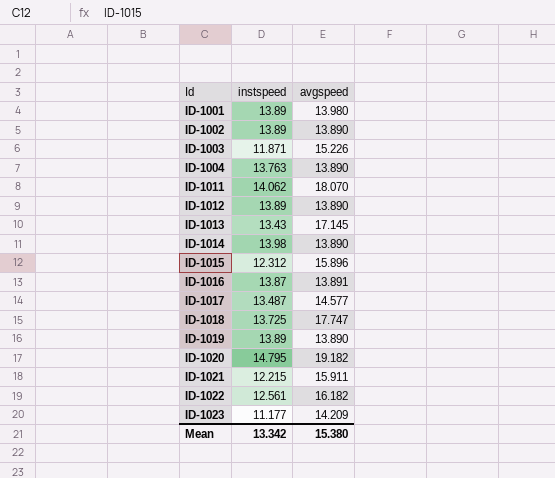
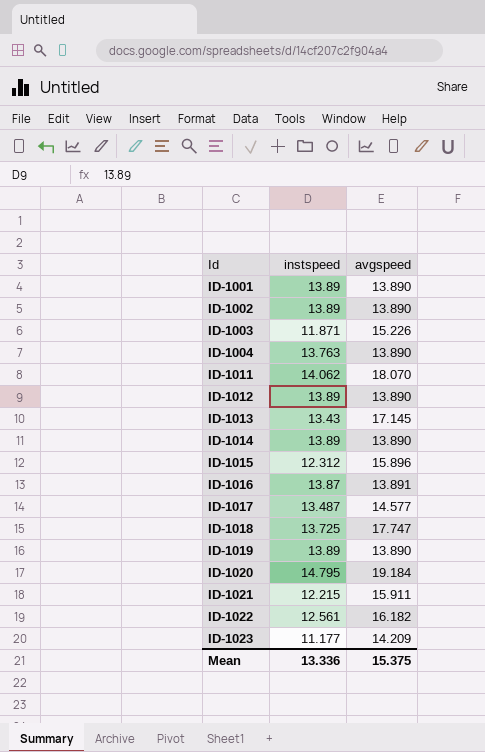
ID-1001 | avgspeed: 13.980 -> 13.890
ID-1014 | instspeed: 13.98 -> 13.89
ID-1020 | avgspeed: 19.182 -> 19.184
Mean | instspeed: 13.342 -> 13.336
Mean | avgspeed: 15.380 -> 15.375

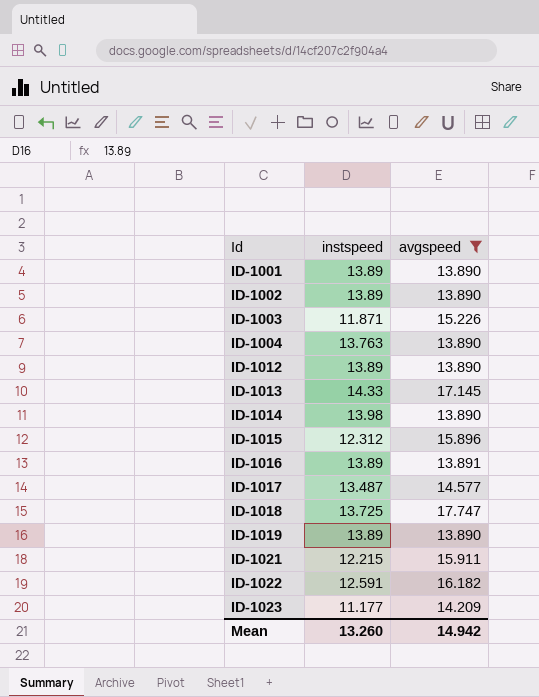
filter: none -> avgspeed <= 17.747
ID-1013 | instspeed: 13.43 -> 14.33
ID-1014 | instspeed: 13.89 -> 13.98
ID-1016 | instspeed: 13.87 -> 13.89
ID-1022 | instspeed: 12.561 -> 12.591
Mean | instspeed: 13.336 -> 13.260
Mean | avgspeed: 15.375 -> 14.942

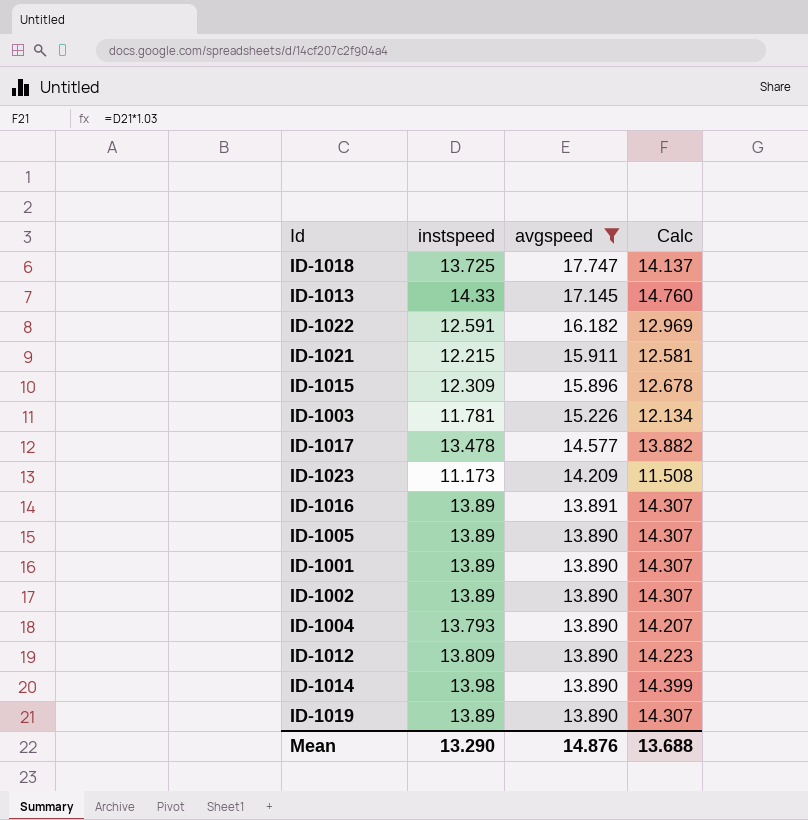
row order: Id ascending -> avgspeed descending
column Calc | formula: none -> [instspeed] * 1.03
ID-1015 | instspeed: 12.312 -> 12.309
ID-1003 | instspeed: 11.871 -> 11.781
ID-1017 | instspeed: 13.487 -> 13.478
ID-1023 | instspeed: 11.177 -> 11.173
row ID-1005: none -> 13.89 | 13.890 | 14.307
ID-1004 | instspeed: 13.763 -> 13.793
ID-1012 | instspeed: 13.89 -> 13.809
Mean | instspeed: 13.260 -> 13.290
Mean | avgspeed: 14.942 -> 14.876

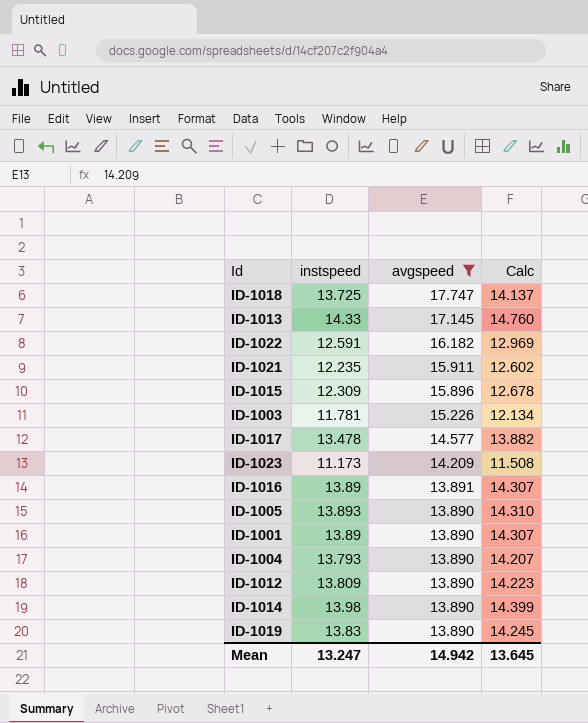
row ID-1002: 13.89 | 13.890 | 14.307 -> none
ID-1021 | instspeed: 12.215 -> 12.235
ID-1021 | Calc: 12.581 -> 12.602
ID-1005 | instspeed: 13.89 -> 13.893
ID-1005 | Calc: 14.307 -> 14.310
ID-1019 | instspeed: 13.89 -> 13.83
ID-1019 | Calc: 14.307 -> 14.245
Mean | instspeed: 13.290 -> 13.247
Mean | avgspeed: 14.876 -> 14.942
Mean | Calc: 13.688 -> 13.645

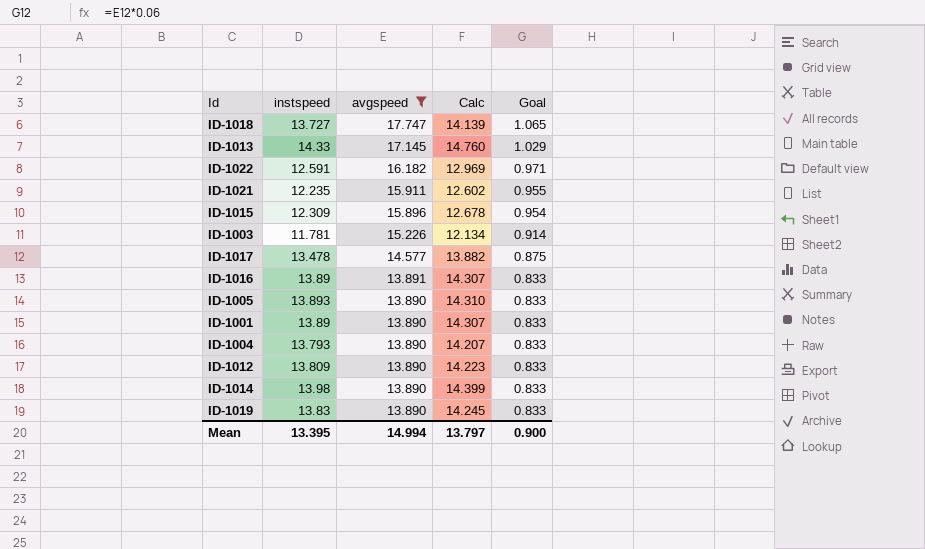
column Goal | formula: none -> [avgspeed] * 0.06
row ID-1023: 11.173 | 14.209 | 11.508 -> none
ID-1018 | instspeed: 13.725 -> 13.727
ID-1018 | Calc: 14.137 -> 14.139
Mean | instspeed: 13.247 -> 13.395
Mean | avgspeed: 14.942 -> 14.994
Mean | Calc: 13.645 -> 13.797

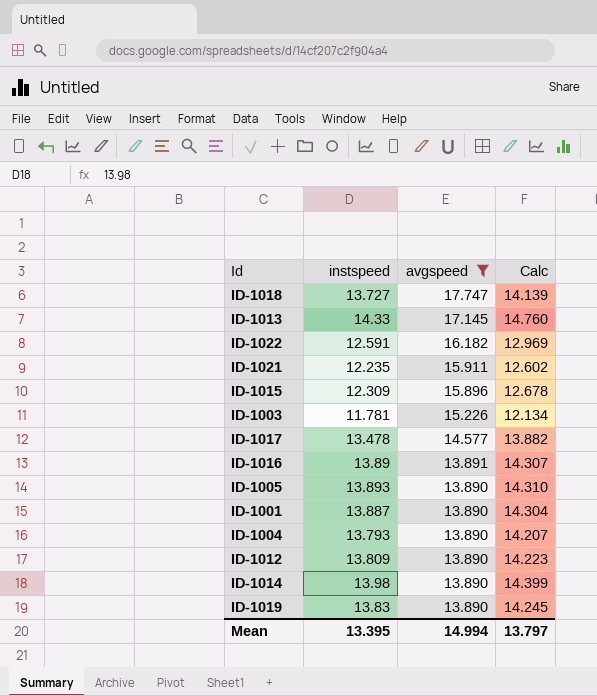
column Goal | formula: [avgspeed] * 0.06 -> none
ID-1001 | instspeed: 13.89 -> 13.887
ID-1001 | Calc: 14.307 -> 14.304

